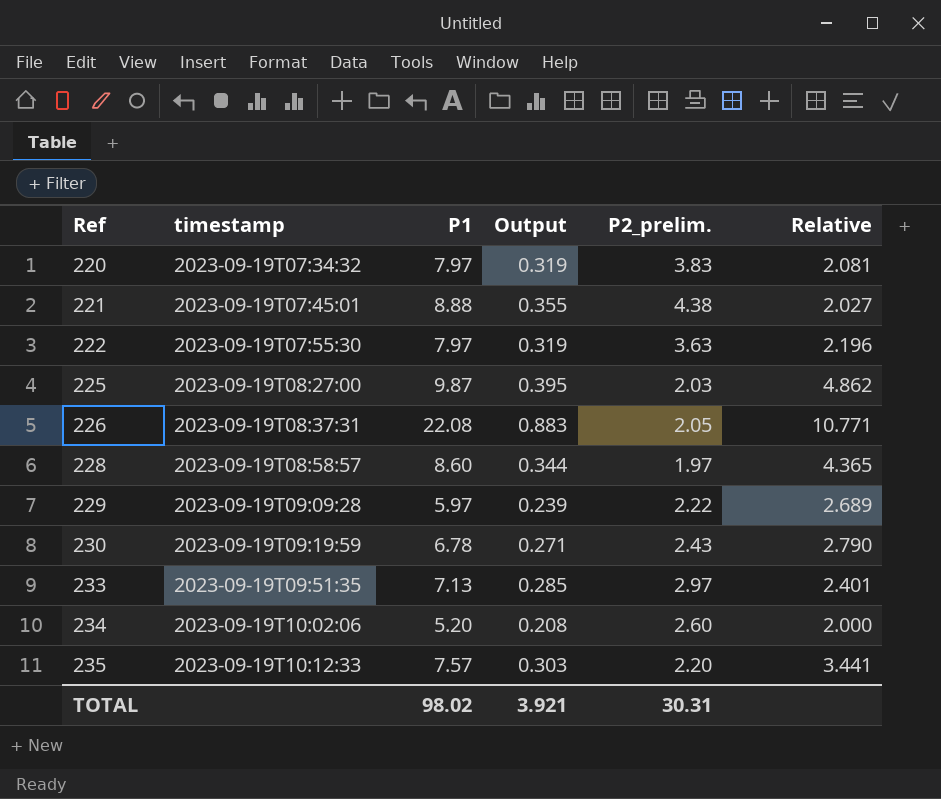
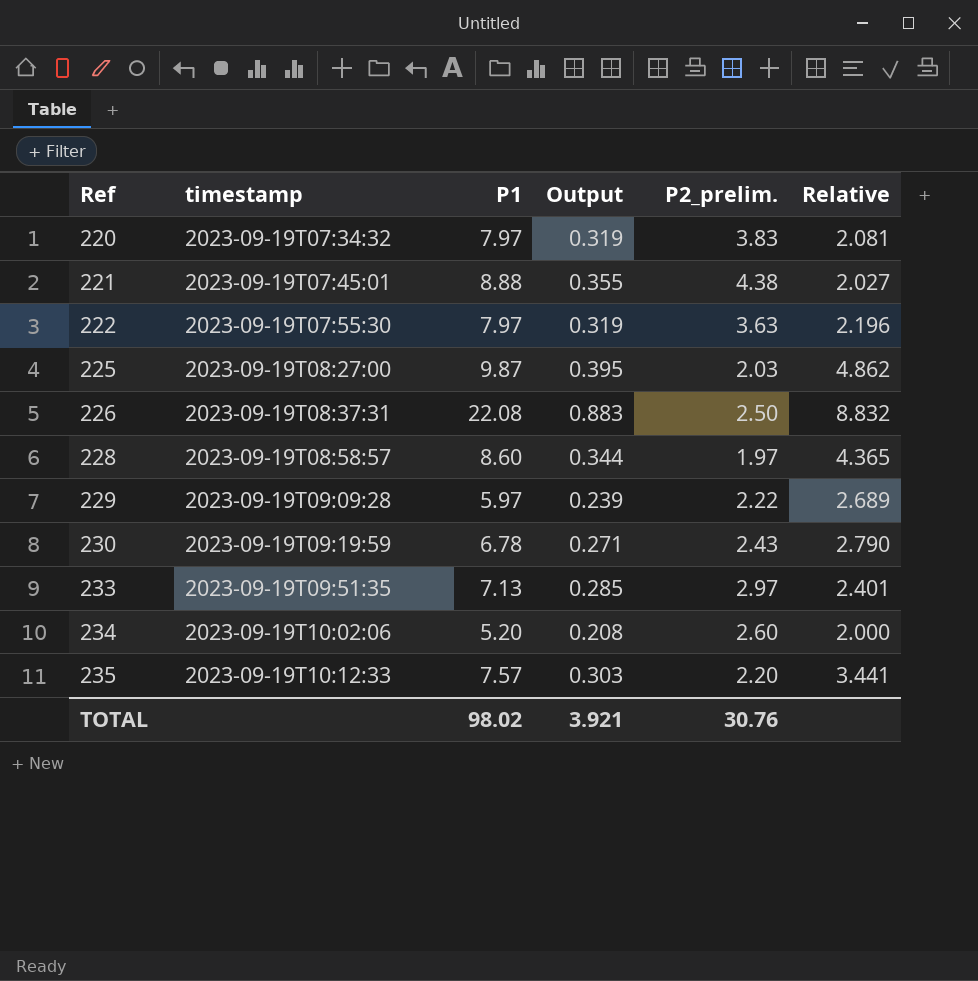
226 | P2_prelim.: 2.05 -> 2.50
226 | Relative: 10.771 -> 8.832
TOTAL | P2_prelim.: 30.31 -> 30.76

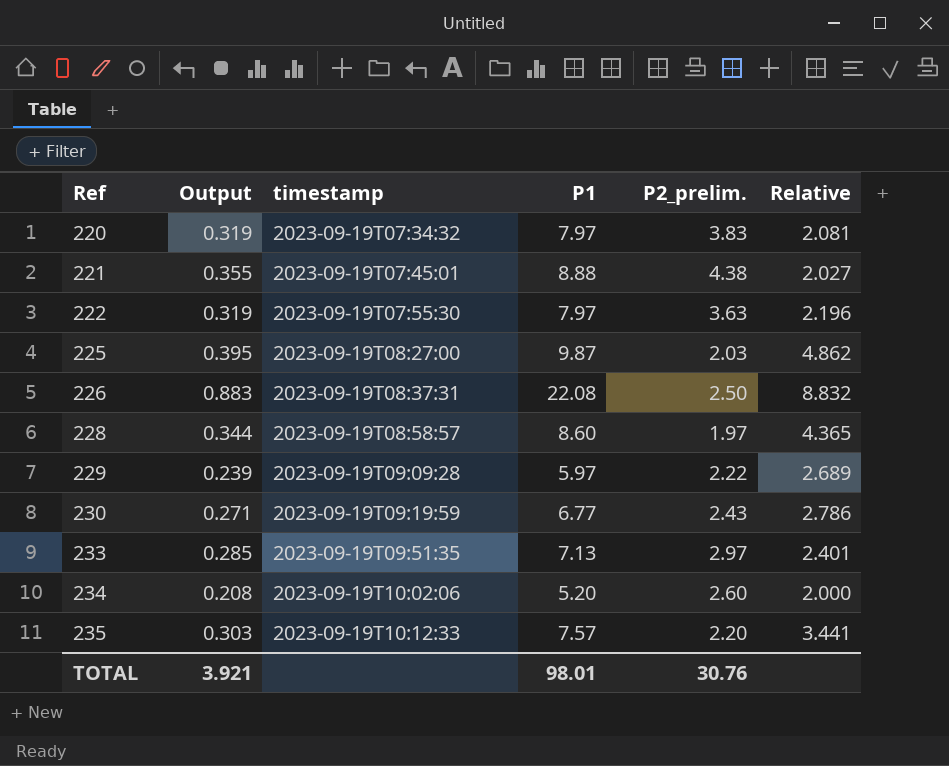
column Output | position: 4 -> 2
230 | P1: 6.78 -> 6.77
230 | Relative: 2.790 -> 2.786
TOTAL | P1: 98.02 -> 98.01

